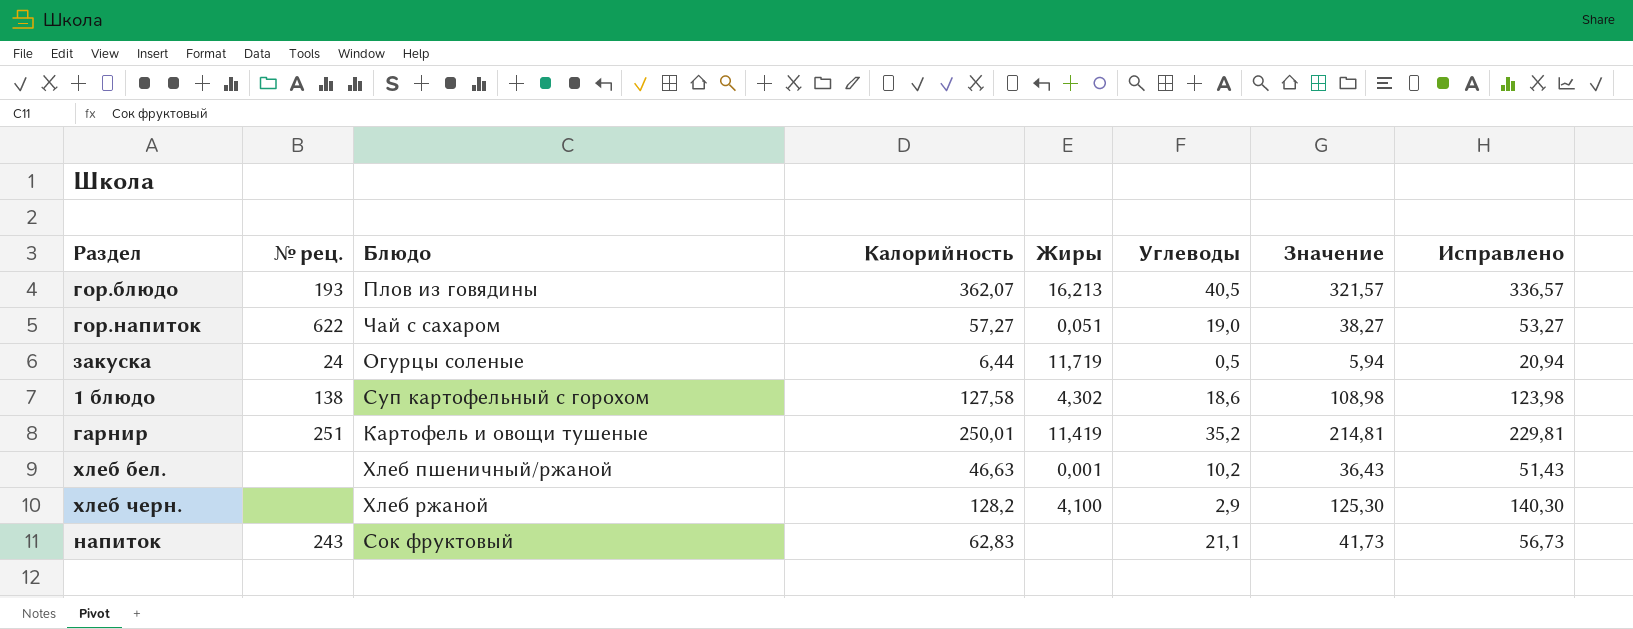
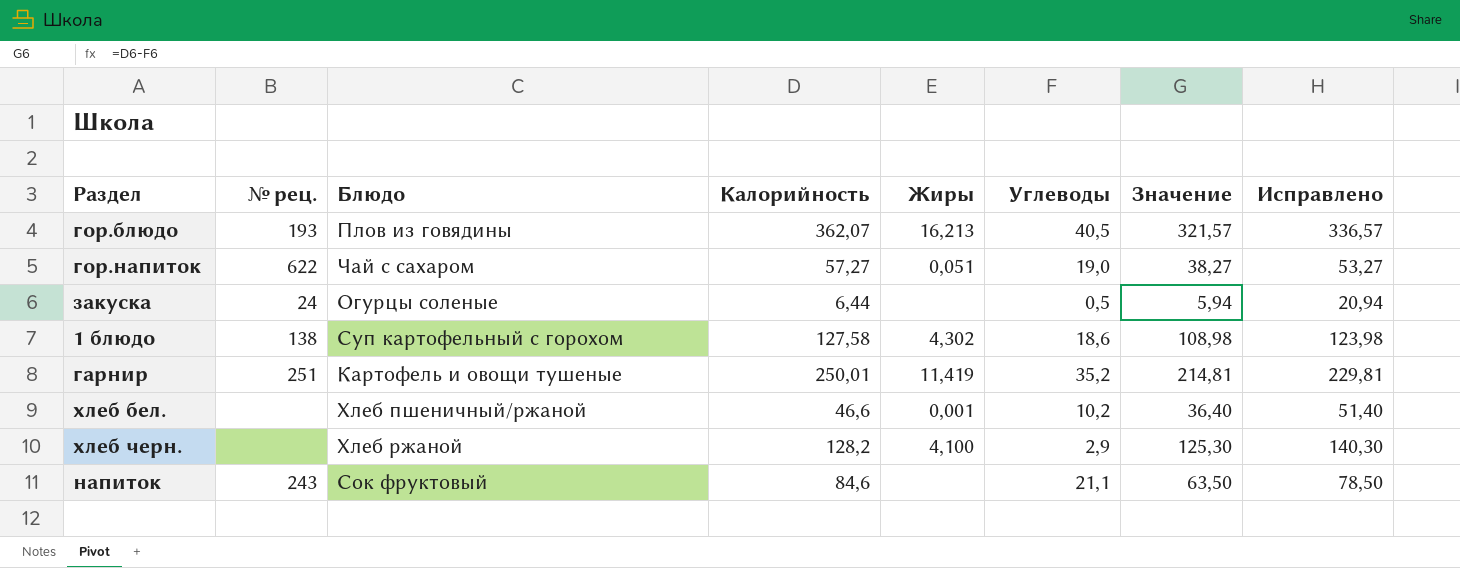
закуска | Жиры: 11,719 -> none
хлеб бел. | Калорийность: 46,63 -> 46,6
хлеб бел. | Значение: 36,43 -> 36,40
хлеб бел. | Исправлено: 51,43 -> 51,40
напиток | Калорийность: 62,83 -> 84,6
напиток | Значение: 41,73 -> 63,50
напиток | Исправлено: 56,73 -> 78,50

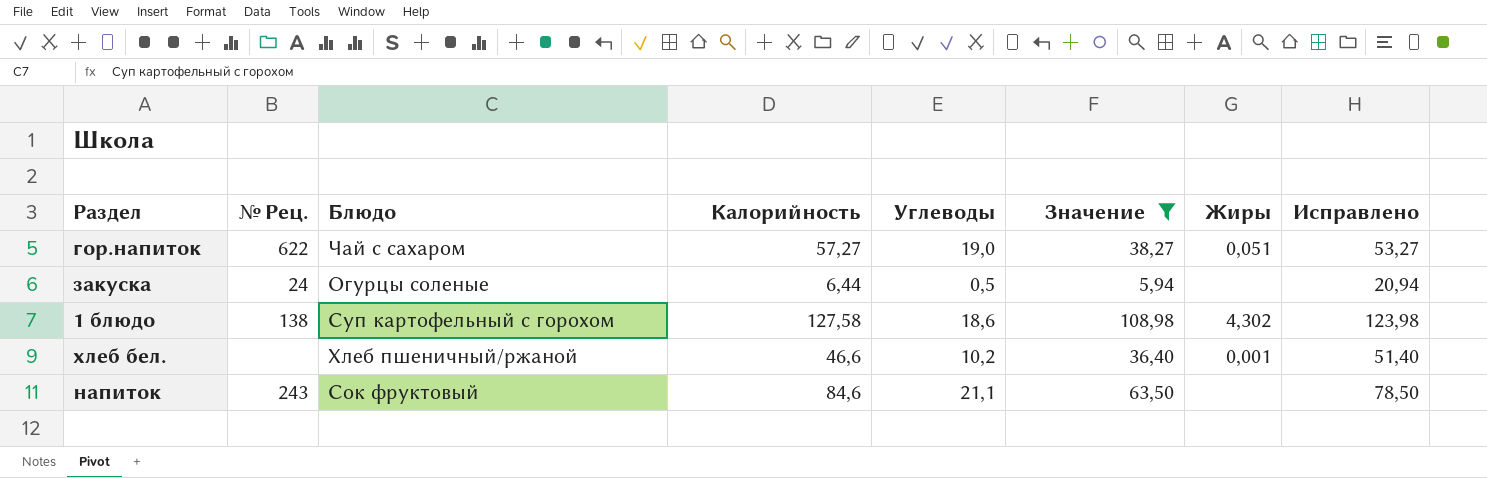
filter: none -> Значение <= 108,98
column name: № рец. -> № Рец.
column Жиры | position: 5 -> 7

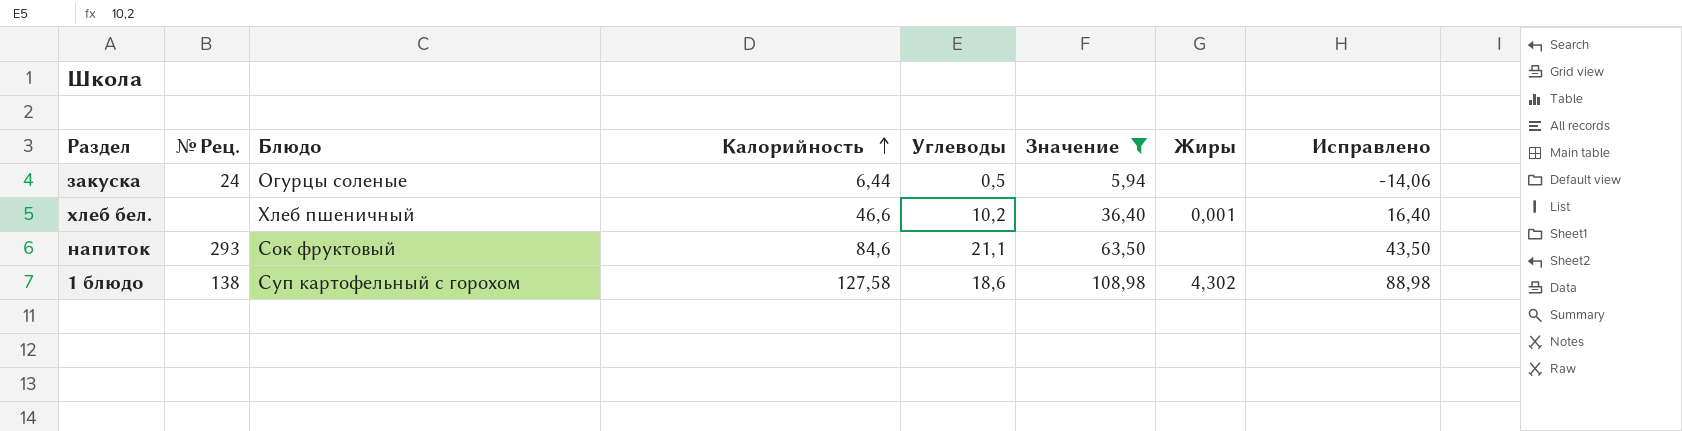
row order: none -> Калорийность ascending
column Исправлено | formula: [Значение] + 15 -> [Значение] - 20
row гор.напиток: 622 | Чай с сахаром | 57,27 | 19,0 | 38,27 | 0,051 | 53,27 -> none
хлеб бел. | Блюдо: Хлеб пшеничный/ржаной -> Хлеб пшеничный
напиток | № Рец.: 243 -> 293

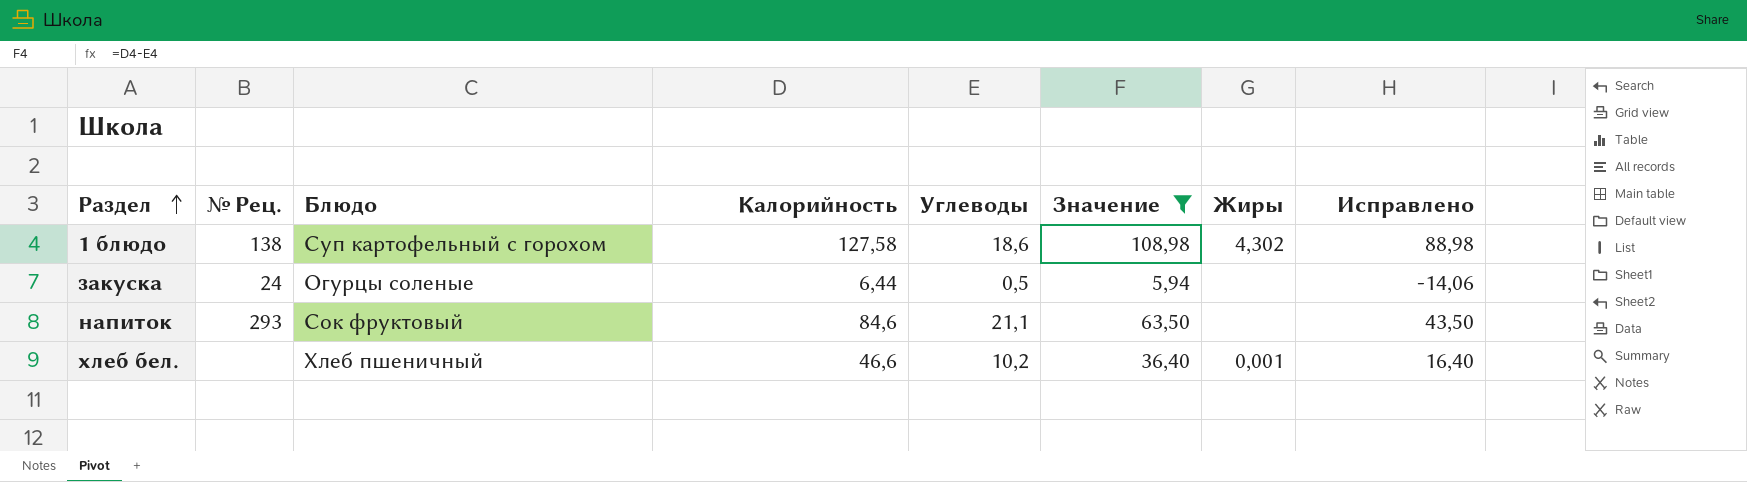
row order: Калорийность ascending -> Раздел ascending

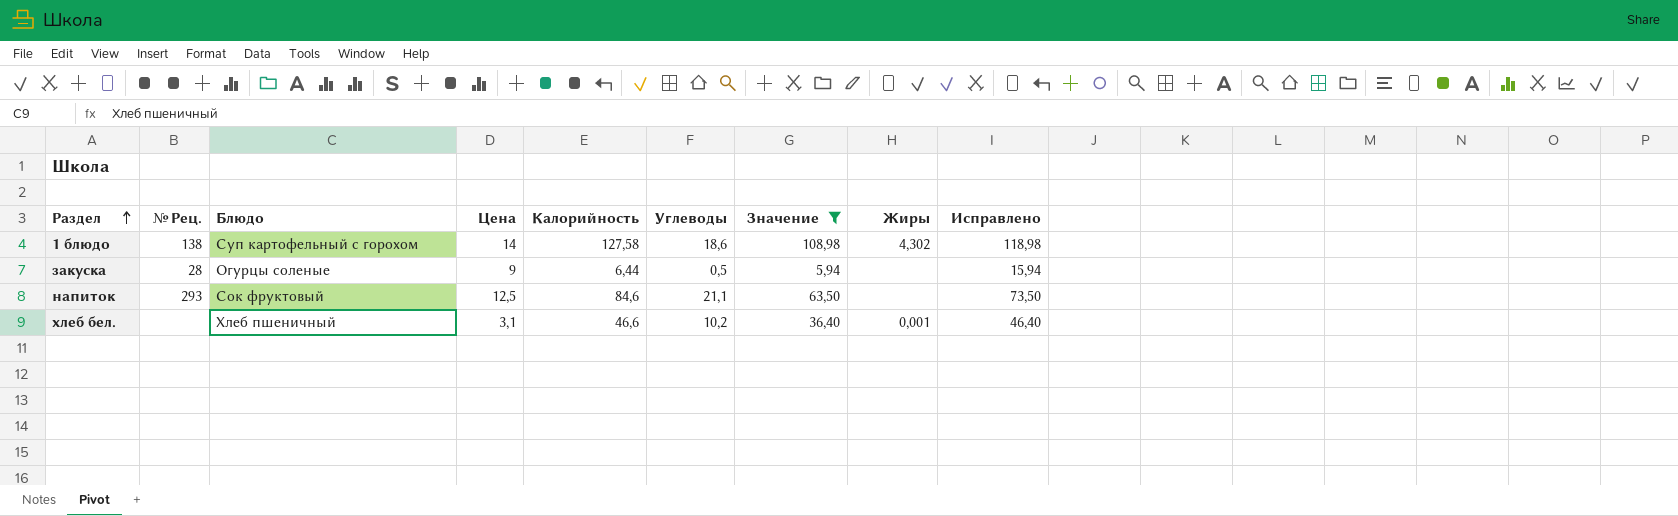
column Цена | position: none -> 4
column Исправлено | formula: [Значение] - 20 -> [Значение] + 10
закуска | № Рец.: 24 -> 28

